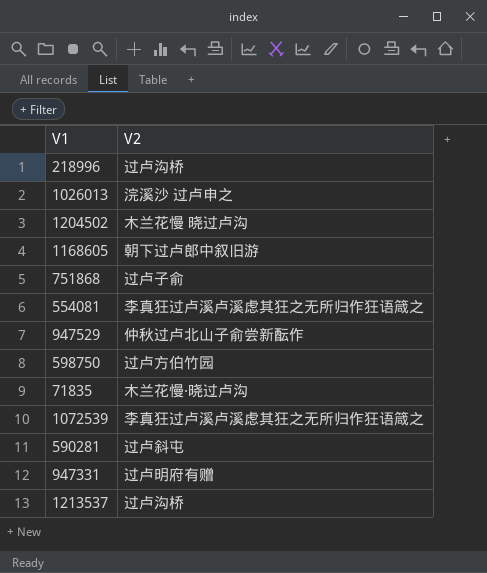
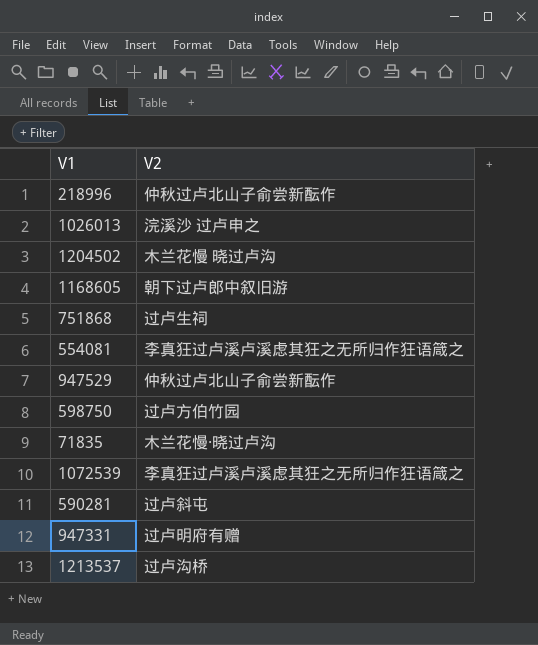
218996 | V2: 过卢沟桥 -> 仲秋过卢北山子俞尝新酝作
751868 | V2: 过卢子俞 -> 过卢生祠

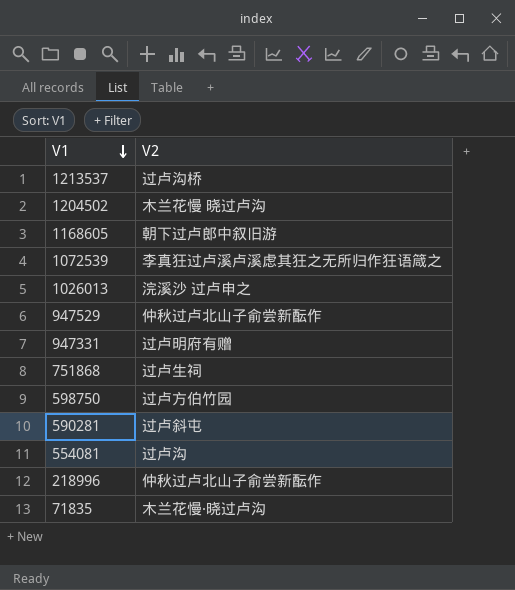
row order: none -> V1 descending
554081 | V2: 李真狂过卢溪卢溪虑其狂之无所归作狂语箴之 -> 过卢沟

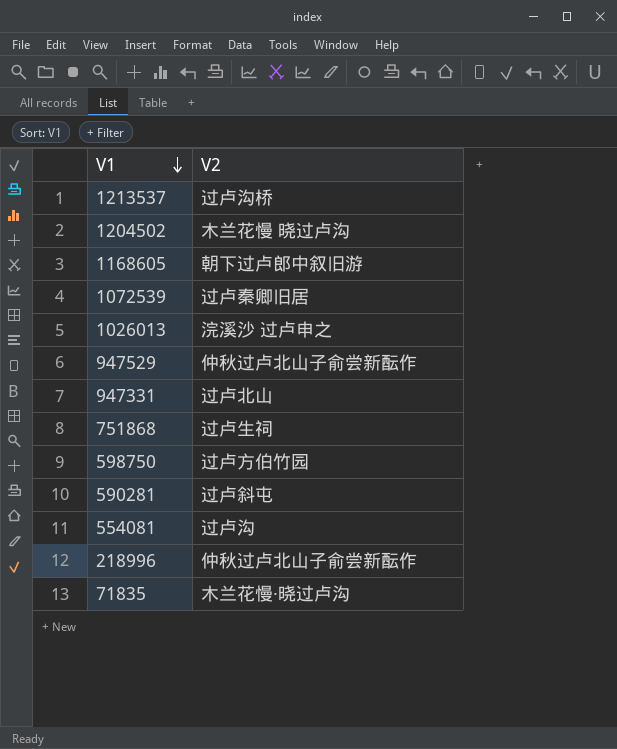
1072539 | V2: 李真狂过卢溪卢溪虑其狂之无所归作狂语箴之 -> 过卢秦卿旧居
947331 | V2: 过卢明府有赠 -> 过卢北山

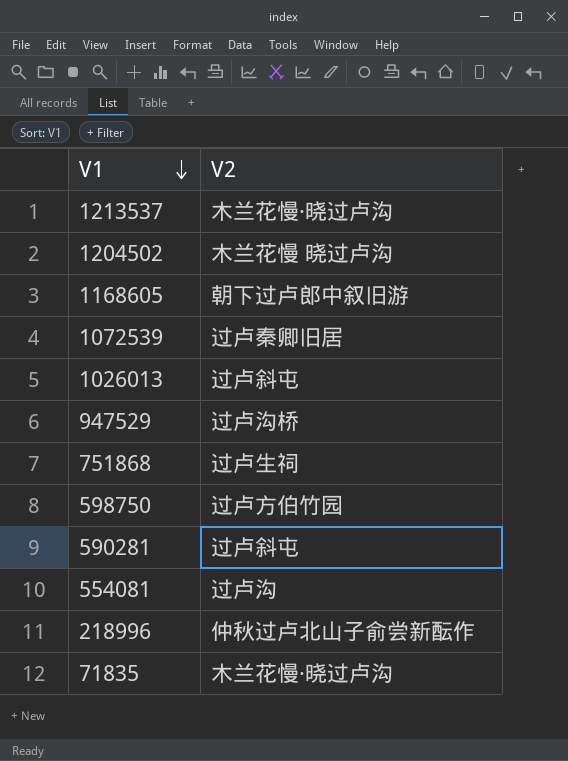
row 947331: 过卢北山 -> none
1213537 | V2: 过卢沟桥 -> 木兰花慢·晓过卢沟
1026013 | V2: 浣溪沙 过卢申之 -> 过卢斜屯
947529 | V2: 仲秋过卢北山子俞尝新酝作 -> 过卢沟桥

